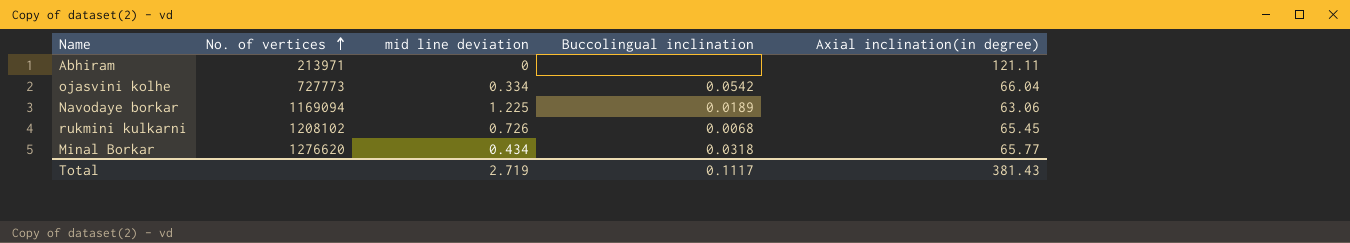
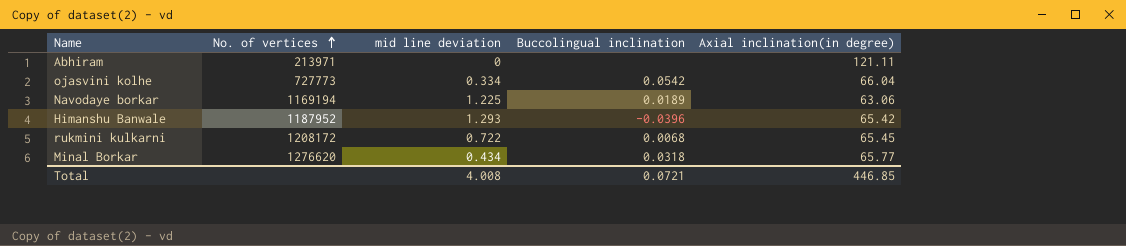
Navodaye borkar | No. of vertices: 1169094 -> 1169194
row Himanshu Banwale: none -> 1187952 | 1.293 | -0.0396 | 65.42
rukmini kulkarni | No. of vertices: 1208102 -> 1208172
rukmini kulkarni | mid line deviation: 0.726 -> 0.722
Total | mid line deviation: 2.719 -> 4.008
Total | Buccolingual inclination: 0.1117 -> 0.0721
Total | Axial inclination(in degree): 381.43 -> 446.85

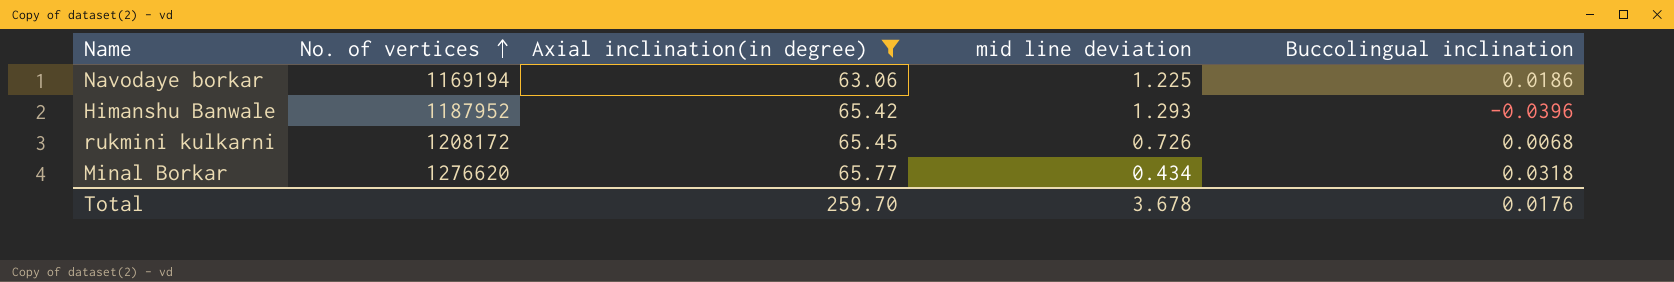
filter: none -> Axial inclination(in degree) <= 65.77
column Axial inclination(in degree) | position: 5 -> 3
Navodaye borkar | Buccolingual inclination: 0.0189 -> 0.0186
rukmini kulkarni | mid line deviation: 0.722 -> 0.726
Total | Axial inclination(in degree): 446.85 -> 259.70
Total | mid line deviation: 4.008 -> 3.678
Total | Buccolingual inclination: 0.0721 -> 0.0176

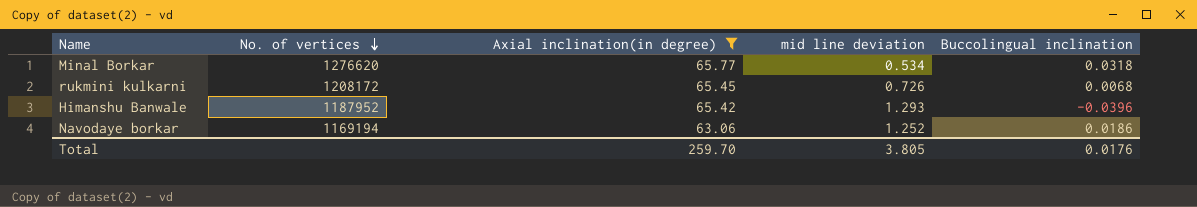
row order: No. of vertices ascending -> No. of vertices descending
Minal Borkar | mid line deviation: 0.434 -> 0.534
Navodaye borkar | mid line deviation: 1.225 -> 1.252
Total | mid line deviation: 3.678 -> 3.805

